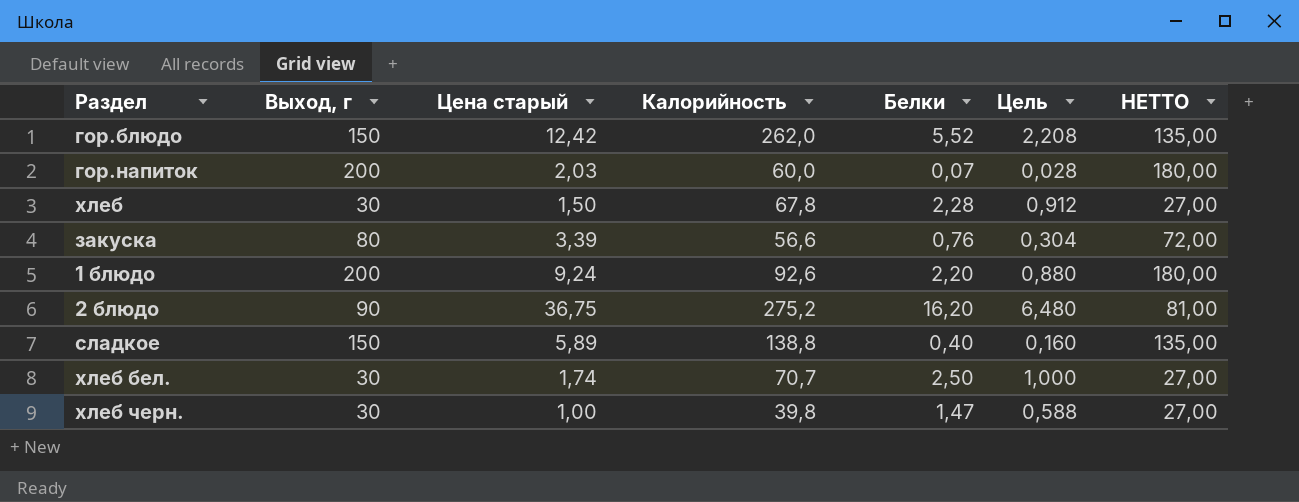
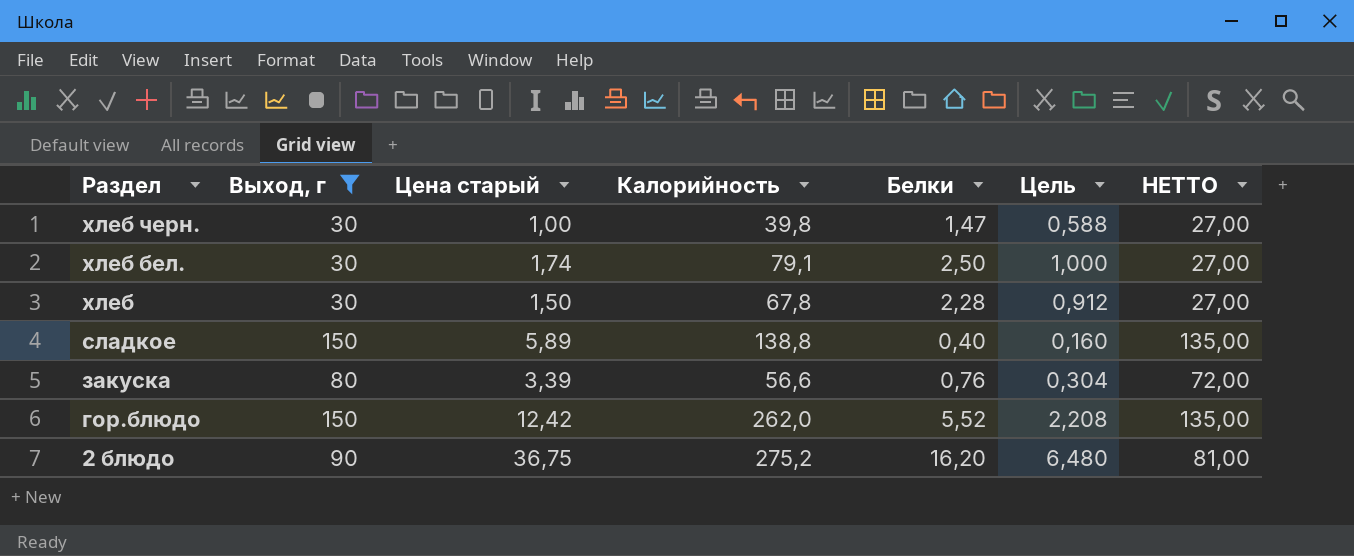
filter: none -> Выход, г != 200
row order: none -> Раздел descending
хлеб бел. | Калорийность: 70,7 -> 79,1

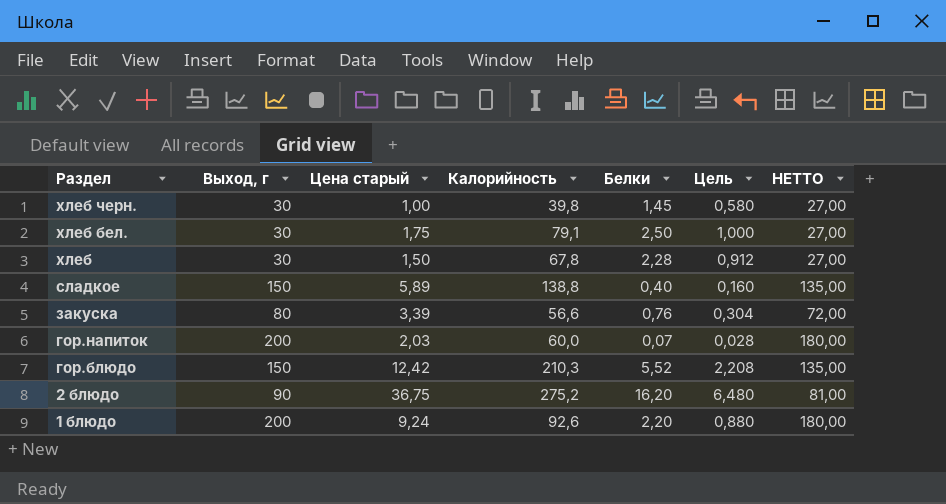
filter: Выход, г != 200 -> none
хлеб черн. | Белки: 1,47 -> 1,45
хлеб черн. | Цель: 0,588 -> 0,580
хлеб бел. | Цена старый: 1,74 -> 1,75
гор.блюдо | Калорийность: 262,0 -> 210,3

